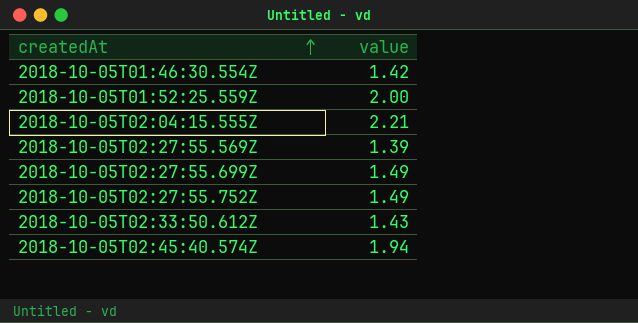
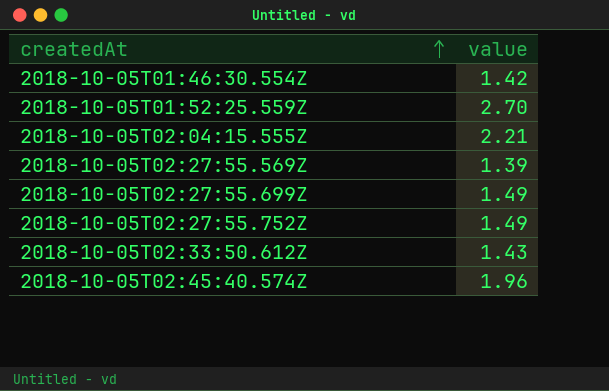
2018-10-05T01:52:25.559Z | value: 2.00 -> 2.70
2018-10-05T02:45:40.574Z | value: 1.94 -> 1.96

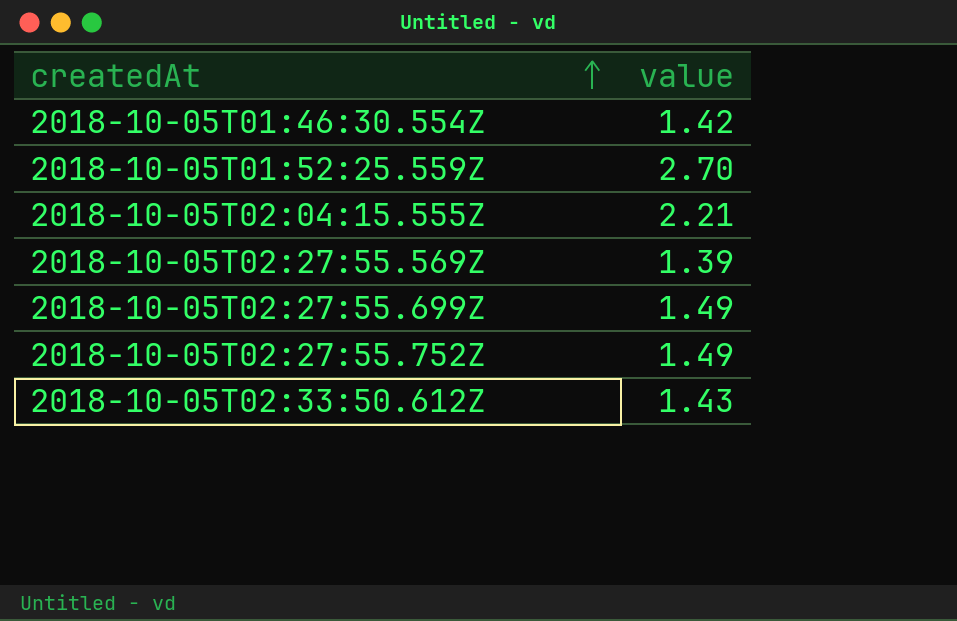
row 2018-10-05T02:45:40.574Z: 1.96 -> none

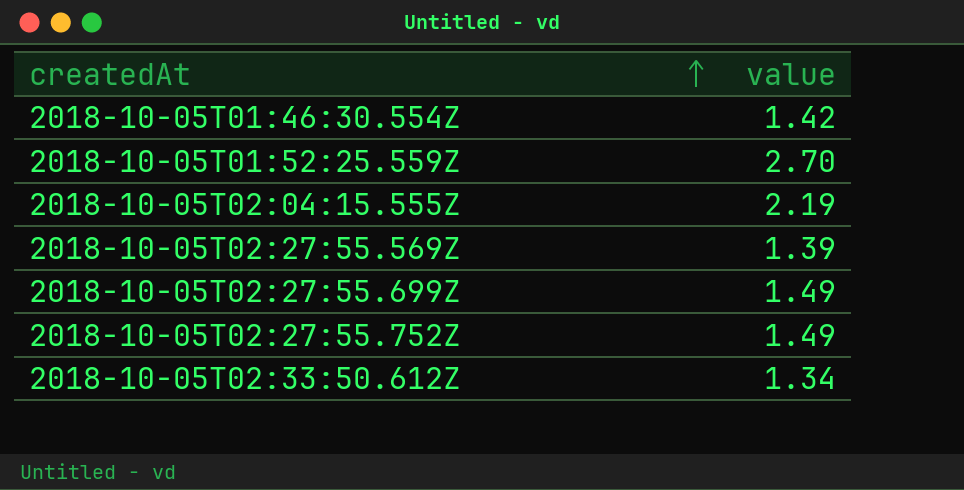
2018-10-05T02:04:15.555Z | value: 2.21 -> 2.19
2018-10-05T02:33:50.612Z | value: 1.43 -> 1.34

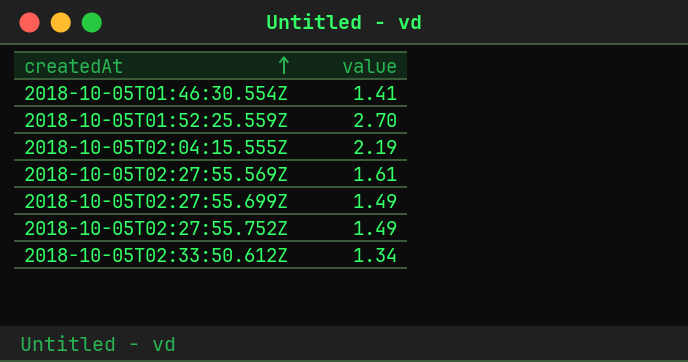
2018-10-05T01:46:30.554Z | value: 1.42 -> 1.41
2018-10-05T02:27:55.569Z | value: 1.39 -> 1.61

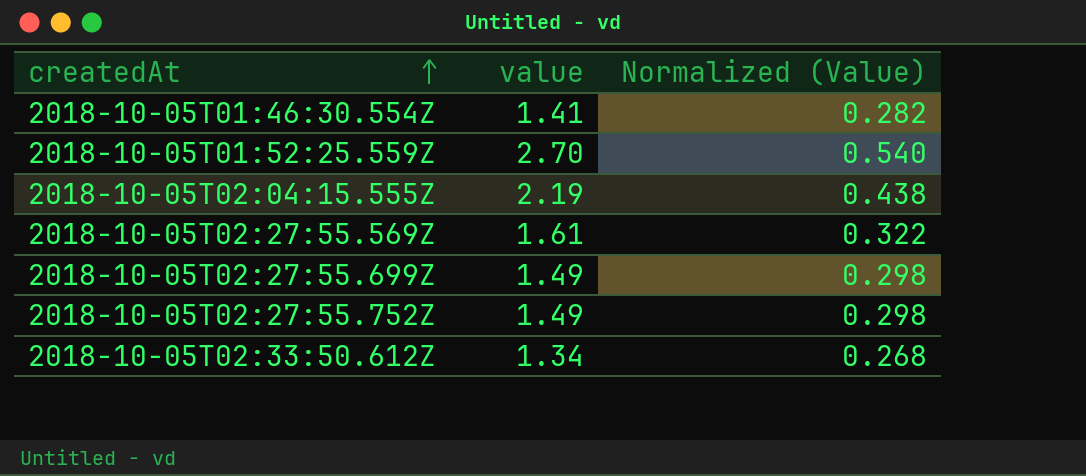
column Normalized (Value) | formula: none -> [value] * 0.2

